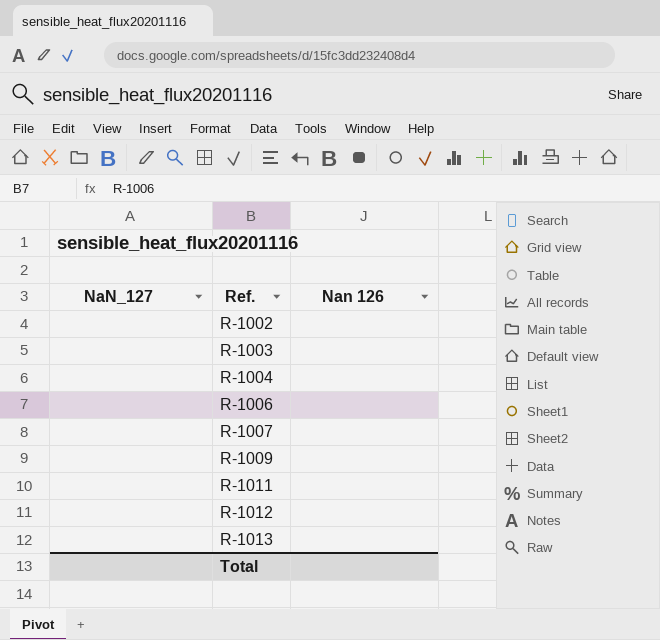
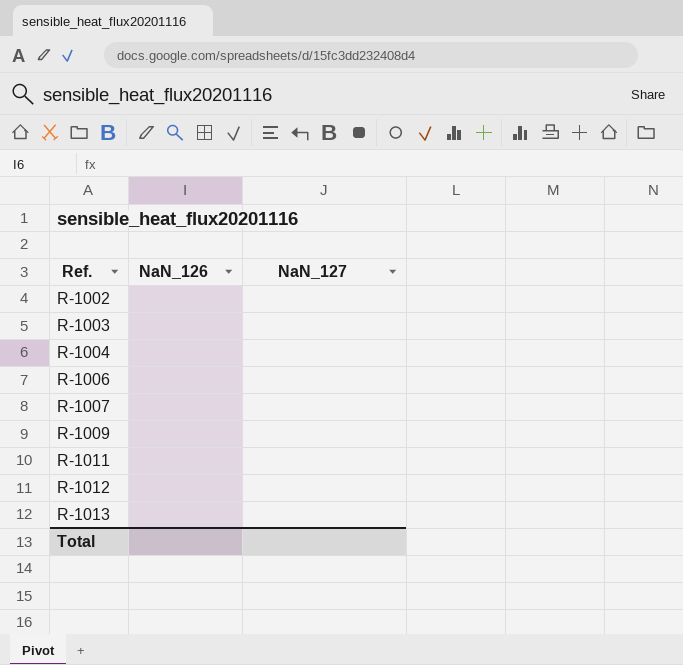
column name: Nan 126 -> NaN_126
column NaN_127 | position: 1 -> 3

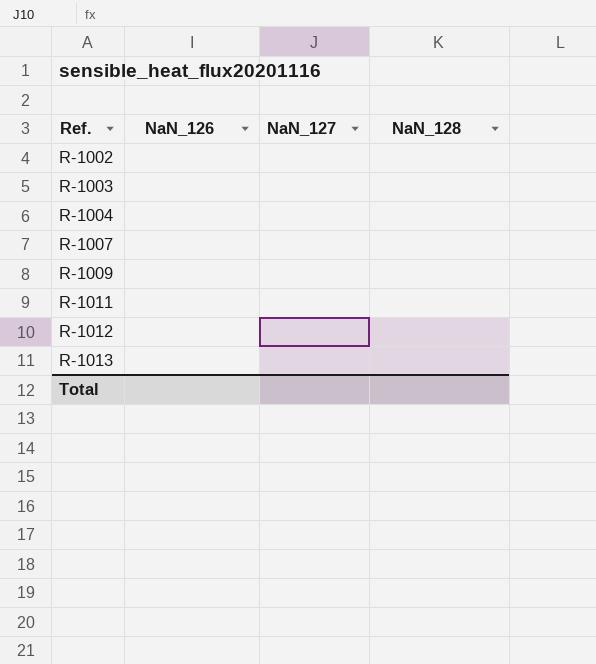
column NaN_128 | position: none -> 4
row R-1006: none | none -> none

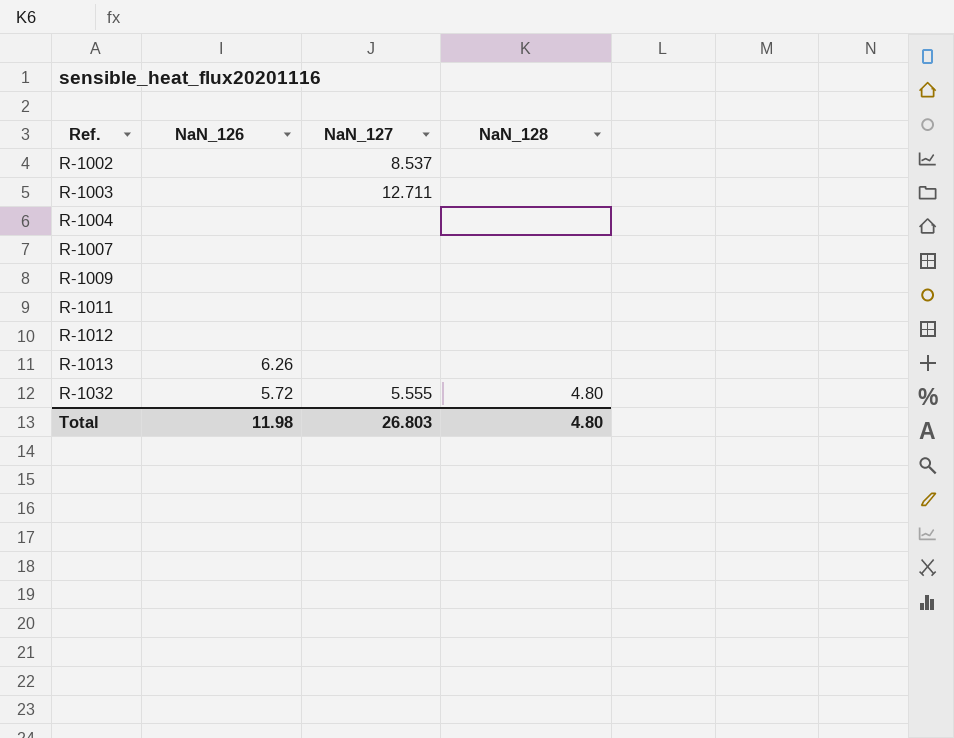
R-1002 | NaN_127: none -> 8.537
R-1003 | NaN_127: none -> 12.711
R-1013 | NaN_126: none -> 6.26
row R-1032: none -> 5.72 | 5.555 | 4.80
Total | NaN_126: none -> 11.98
Total | NaN_127: none -> 26.803
Total | NaN_128: none -> 4.80

